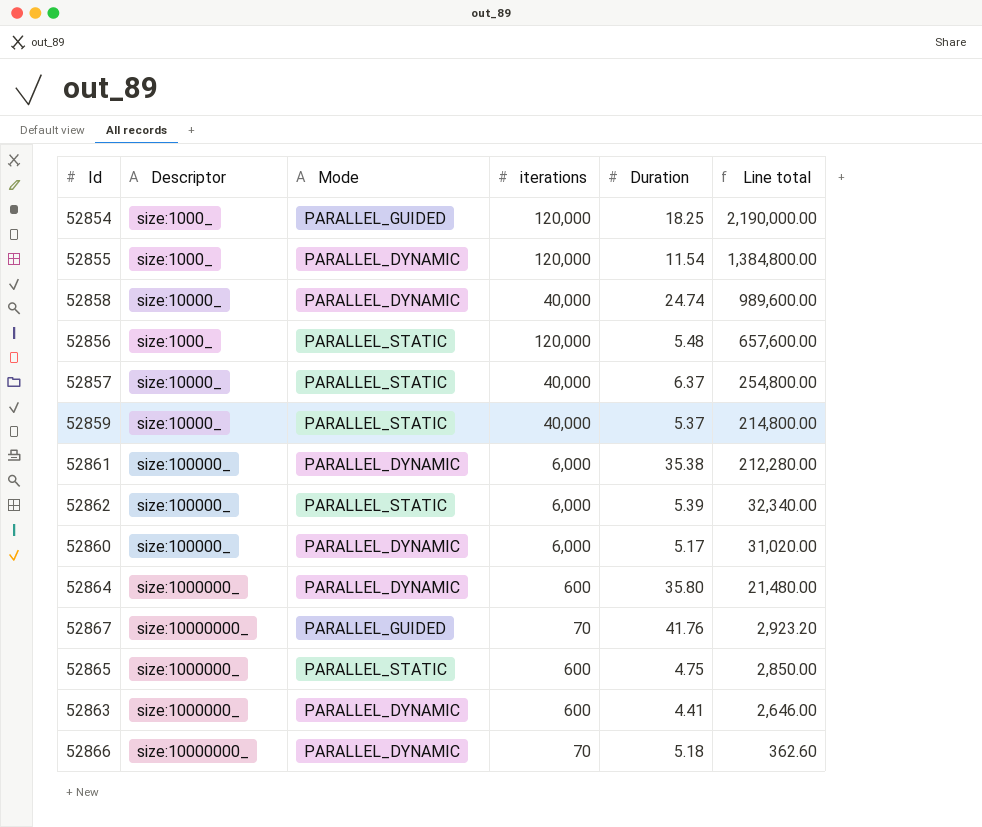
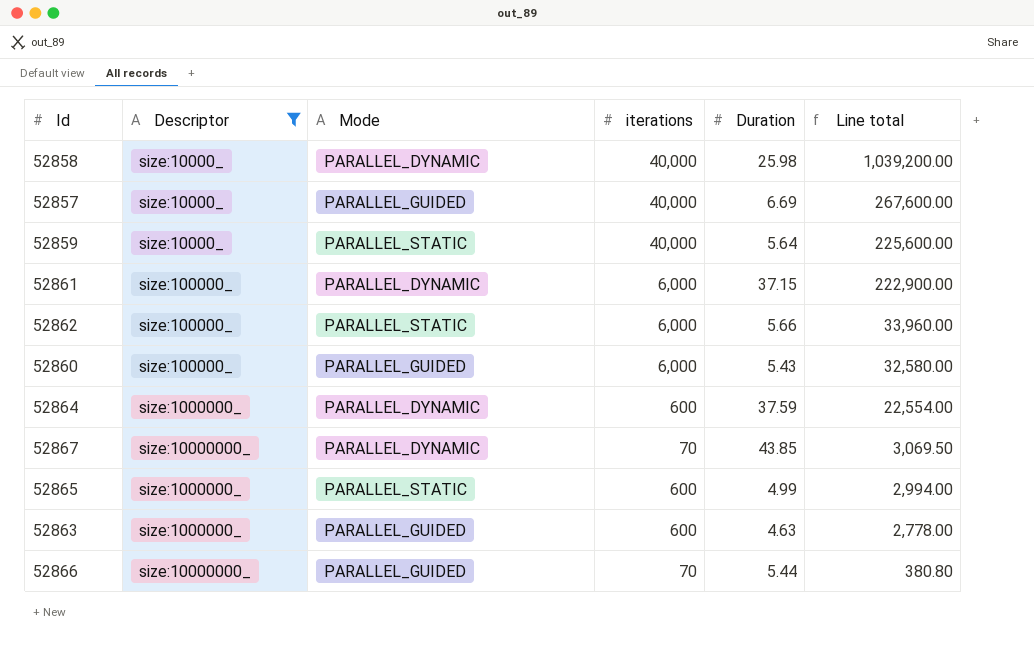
filter: none -> Descriptor != size:1000_
52858 | Duration: 24.74 -> 25.98
52858 | Line total: 989,600.00 -> 1,039,200.00
52857 | Mode: PARALLEL_STATIC -> PARALLEL_GUIDED
52857 | Duration: 6.37 -> 6.69
52857 | Line total: 254,800.00 -> 267,600.00
52859 | Duration: 5.37 -> 5.64
52859 | Line total: 214,800.00 -> 225,600.00
52861 | Duration: 35.38 -> 37.15
52861 | Line total: 212,280.00 -> 222,900.00
52862 | Duration: 5.39 -> 5.66
52862 | Line total: 32,340.00 -> 33,960.00
52860 | Mode: PARALLEL_DYNAMIC -> PARALLEL_GUIDED
52860 | Duration: 5.17 -> 5.43
52860 | Line total: 31,020.00 -> 32,580.00
52864 | Duration: 35.80 -> 37.59
52864 | Line total: 21,480.00 -> 22,554.00
52867 | Mode: PARALLEL_GUIDED -> PARALLEL_DYNAMIC
52867 | Duration: 41.76 -> 43.85
52867 | Line total: 2,923.20 -> 3,069.50
52865 | Duration: 4.75 -> 4.99
52865 | Line total: 2,850.00 -> 2,994.00
52863 | Mode: PARALLEL_DYNAMIC -> PARALLEL_GUIDED
52863 | Duration: 4.41 -> 4.63
52863 | Line total: 2,646.00 -> 2,778.00
52866 | Mode: PARALLEL_DYNAMIC -> PARALLEL_GUIDED
52866 | Duration: 5.18 -> 5.44
52866 | Line total: 362.60 -> 380.80

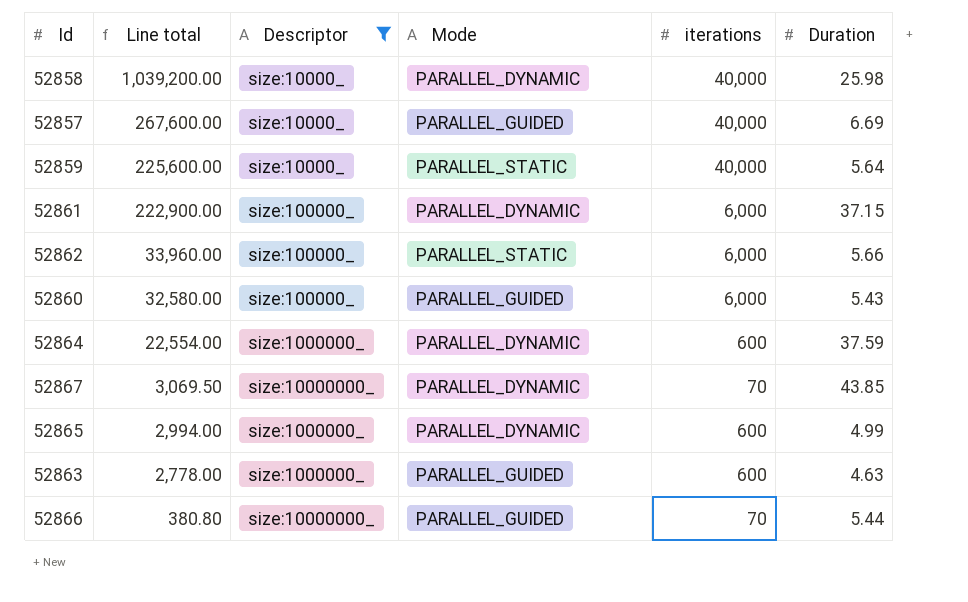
column Line total | position: 6 -> 2
52865 | Mode: PARALLEL_STATIC -> PARALLEL_DYNAMIC

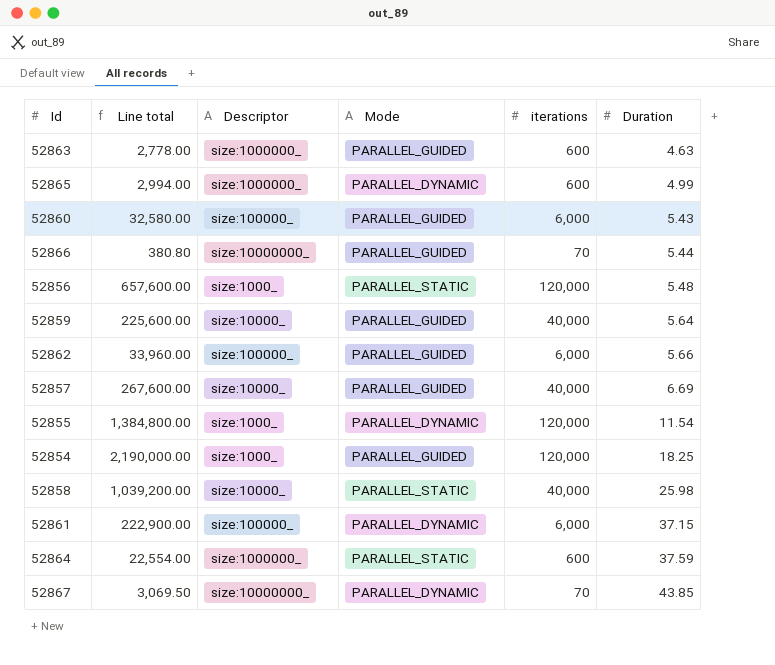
filter: Descriptor != size:1000_ -> none
row order: Line total descending -> Duration ascending
52859 | Mode: PARALLEL_STATIC -> PARALLEL_GUIDED
52862 | Mode: PARALLEL_STATIC -> PARALLEL_GUIDED
52858 | Mode: PARALLEL_DYNAMIC -> PARALLEL_STATIC
52864 | Mode: PARALLEL_DYNAMIC -> PARALLEL_STATIC

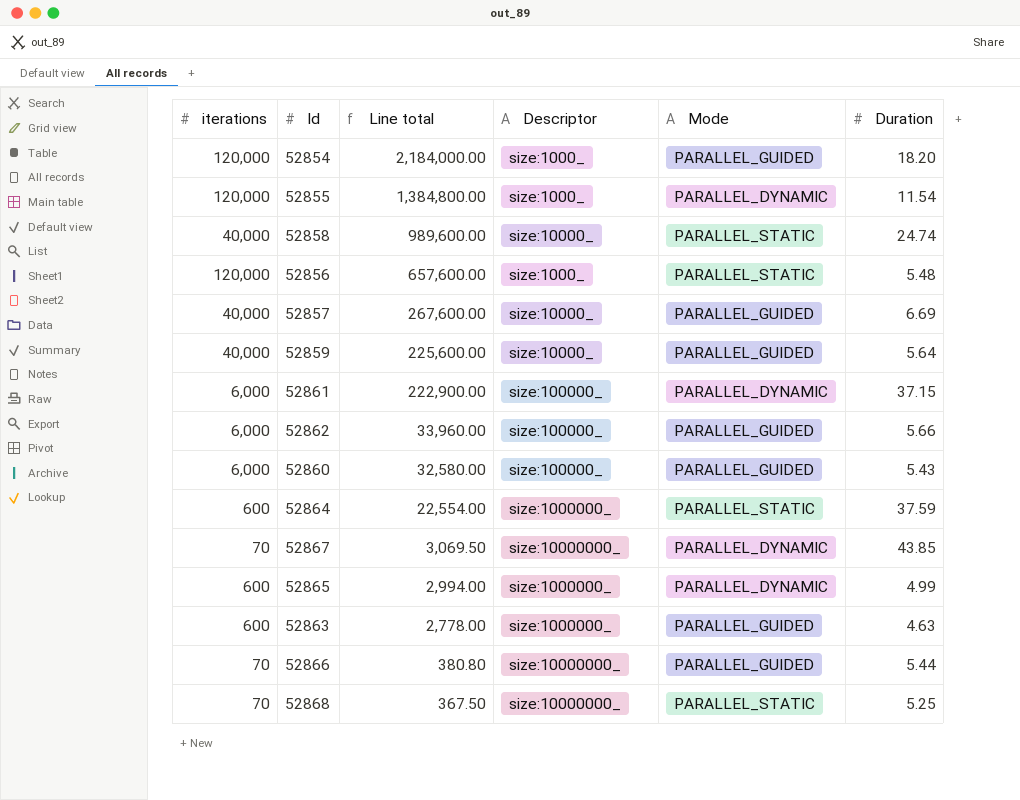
row order: Duration ascending -> Line total descending
column iterations | position: 5 -> 1
52854 | Line total: 2,190,000.00 -> 2,184,000.00
52854 | Duration: 18.25 -> 18.20
52858 | Line total: 1,039,200.00 -> 989,600.00
52858 | Duration: 25.98 -> 24.74
row 52868: none -> 70 | 367.50 | size:10000000_ | PARALLEL_STATIC | 5.25

